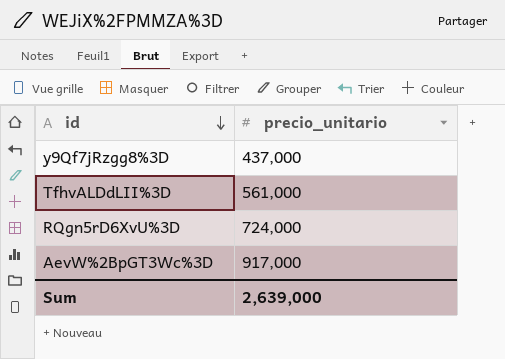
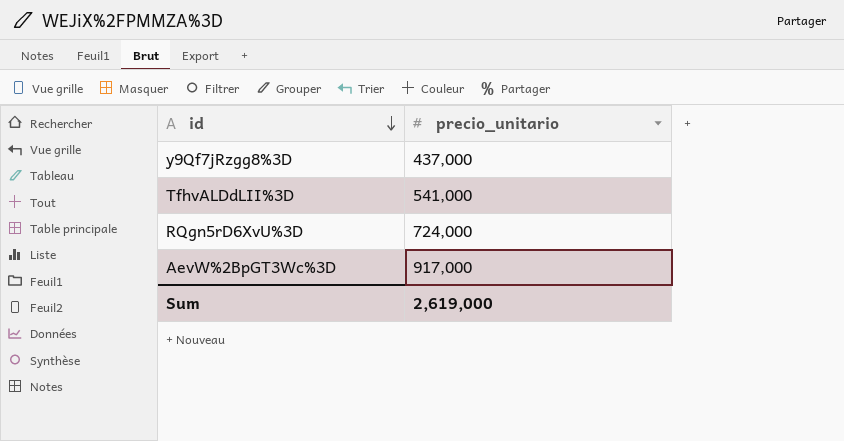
TfhvALDdLII%3D | precio_unitario: 561,000 -> 541,000
Sum | precio_unitario: 2,639,000 -> 2,619,000

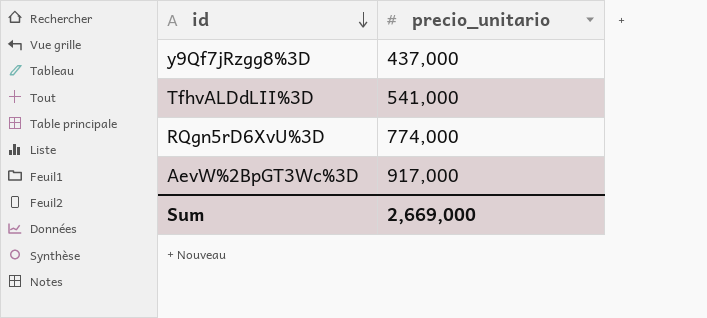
RQgn5rD6XvU%3D | precio_unitario: 724,000 -> 774,000
Sum | precio_unitario: 2,619,000 -> 2,669,000

